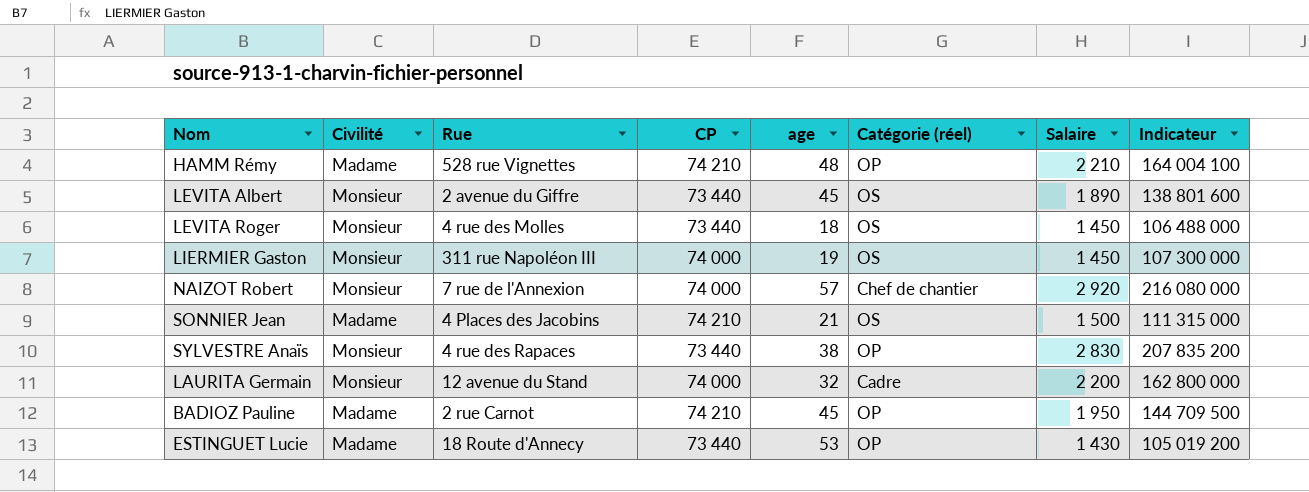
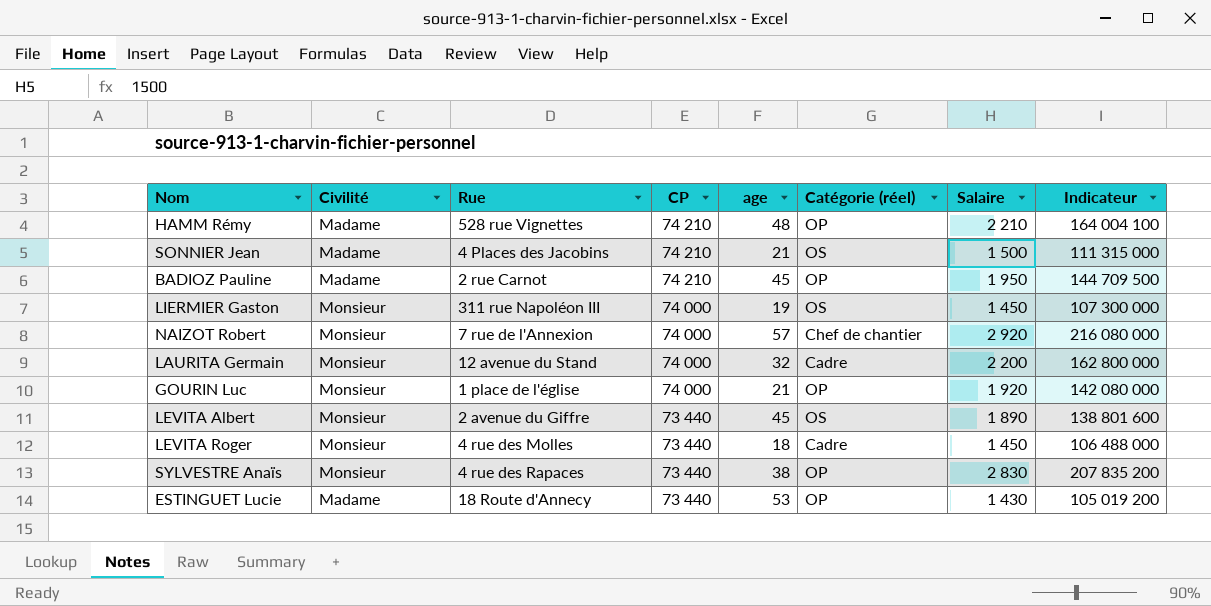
row order: none -> CP descending
row GOURIN Luc: none -> Monsieur | 1 place de l'église | 74 000 | 21 | OP | 1 920 | 142 080 000
LEVITA Roger | Catégorie (réel): OS -> Cadre

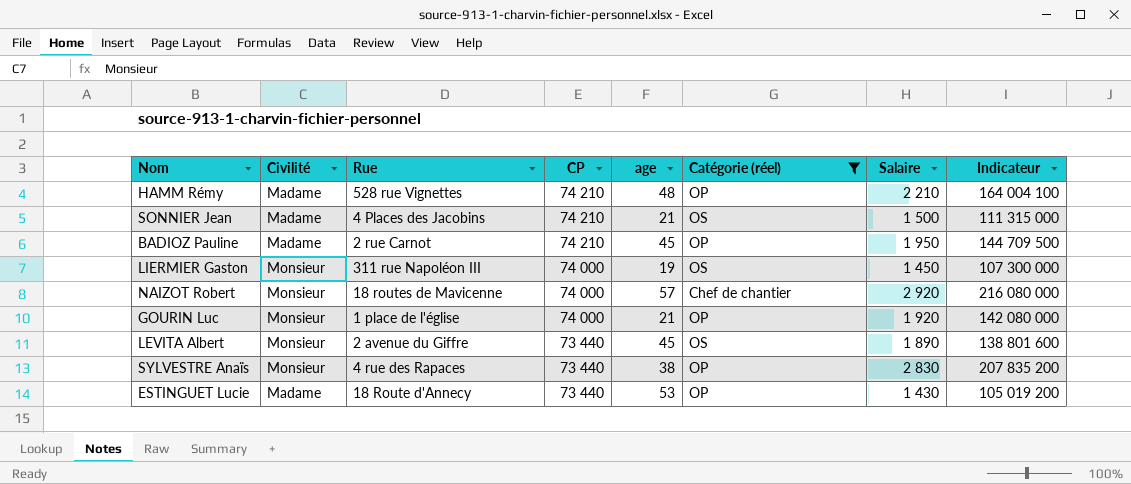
filter: none -> Catégorie (réel) != Cadre
NAIZOT Robert | Rue: 7 rue de l'Annexion -> 18 routes de Mavicenne

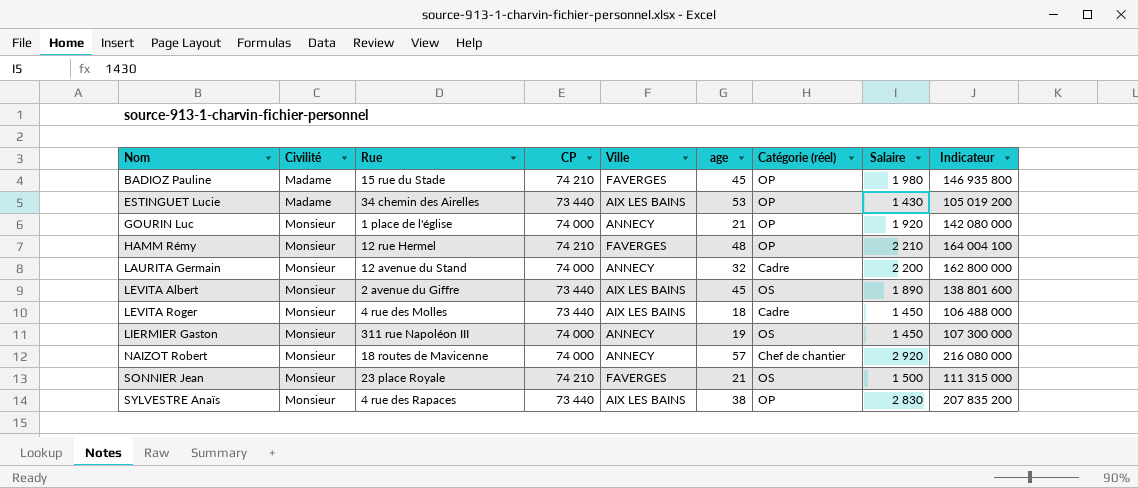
filter: Catégorie (réel) != Cadre -> none
row order: CP descending -> Nom ascending
column Ville | position: none -> 5
BADIOZ Pauline | Rue: 2 rue Carnot -> 15 rue du Stade
BADIOZ Pauline | Salaire: 1 950 -> 1 980
BADIOZ Pauline | Indicateur: 144 709 500 -> 146 935 800
ESTINGUET Lucie | Rue: 18 Route d'Annecy -> 34 chemin des Airelles
HAMM Rémy | Civilité: Madame -> Monsieur
HAMM Rémy | Rue: 528 rue Vignettes -> 12 rue Hermel
SONNIER Jean | Civilité: Madame -> Monsieur
SONNIER Jean | Rue: 4 Places des Jacobins -> 23 place Royale

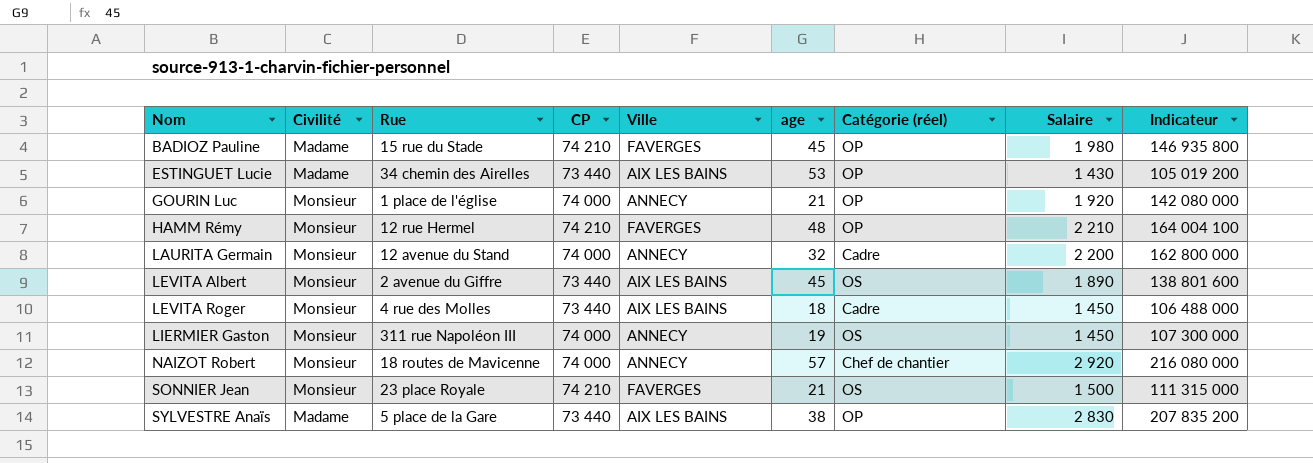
SYLVESTRE Anaïs | Civilité: Monsieur -> Madame
SYLVESTRE Anaïs | Rue: 4 rue des Rapaces -> 5 place de la Gare

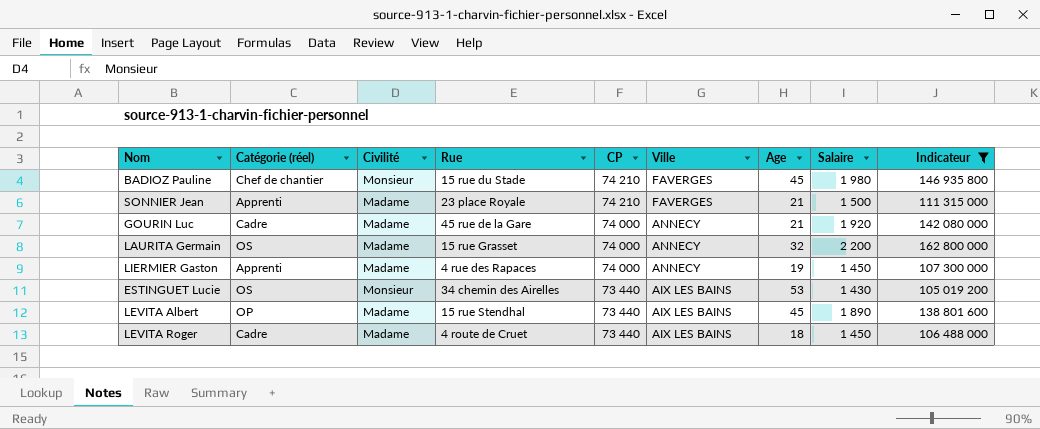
filter: none -> Indicateur <= 162 800 000
row order: Nom ascending -> CP descending
column Catégorie (réel) | position: 7 -> 2
column name: age -> Age
BADIOZ Pauline | Catégorie (réel): OP -> Chef de chantier
BADIOZ Pauline | Civilité: Madame -> Monsieur
SONNIER Jean | Catégorie (réel): OS -> Apprenti
SONNIER Jean | Civilité: Monsieur -> Madame
GOURIN Luc | Catégorie (réel): OP -> Cadre
GOURIN Luc | Civilité: Monsieur -> Madame
GOURIN Luc | Rue: 1 place de l'église -> 45 rue de la Gare
LAURITA Germain | Catégorie (réel): Cadre -> OS
LAURITA Germain | Civilité: Monsieur -> Madame
LAURITA Germain | Rue: 12 avenue du Stand -> 15 rue Grasset
LIERMIER Gaston | Catégorie (réel): OS -> Apprenti
LIERMIER Gaston | Civilité: Monsieur -> Madame
LIERMIER Gaston | Rue: 311 rue Napoléon III -> 4 rue des Rapaces
ESTINGUET Lucie | Catégorie (réel): OP -> OS
ESTINGUET Lucie | Civilité: Madame -> Monsieur
LEVITA Albert | Catégorie (réel): OS -> OP
LEVITA Albert | Civilité: Monsieur -> Madame
LEVITA Albert | Rue: 2 avenue du Giffre -> 15 rue Stendhal
LEVITA Roger | Civilité: Monsieur -> Madame
LEVITA Roger | Rue: 4 rue des Molles -> 4 route de Cruet

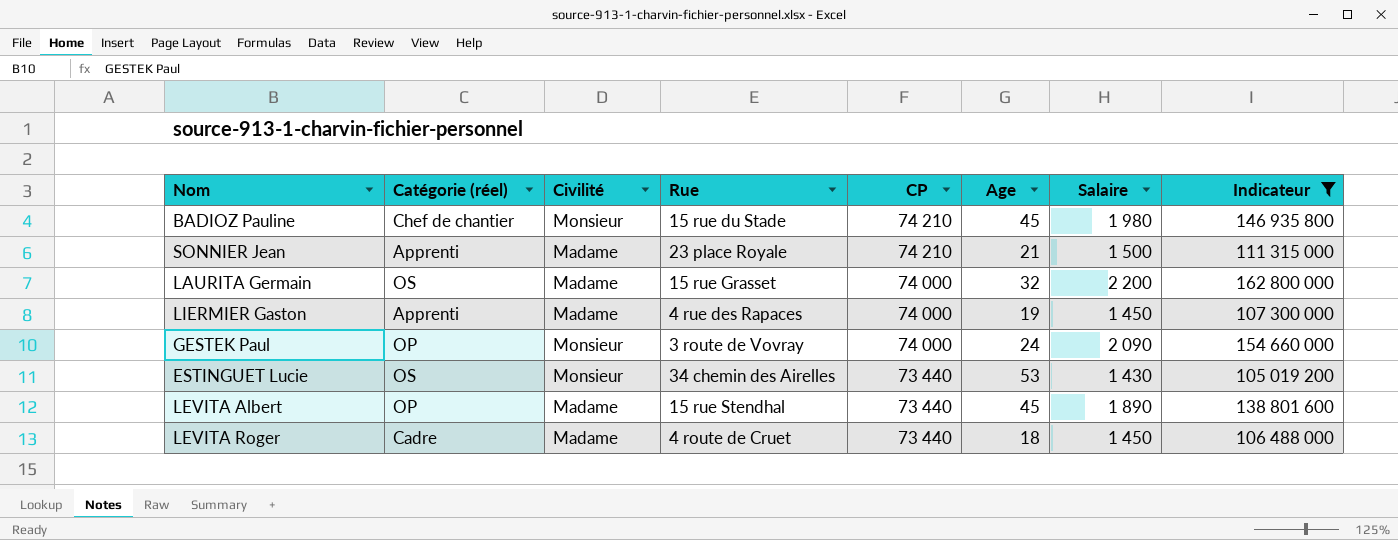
column Ville | position: 6 -> none
row GOURIN Luc: Cadre | Madame | 45 rue de la Gare | 74 000 | ANNECY | 21 | 1 920 | 142 080 000 -> none
row GESTEK Paul: none -> OP | Monsieur | 3 route de Vovray | 74 000 | 24 | 2 090 | 154 660 000

